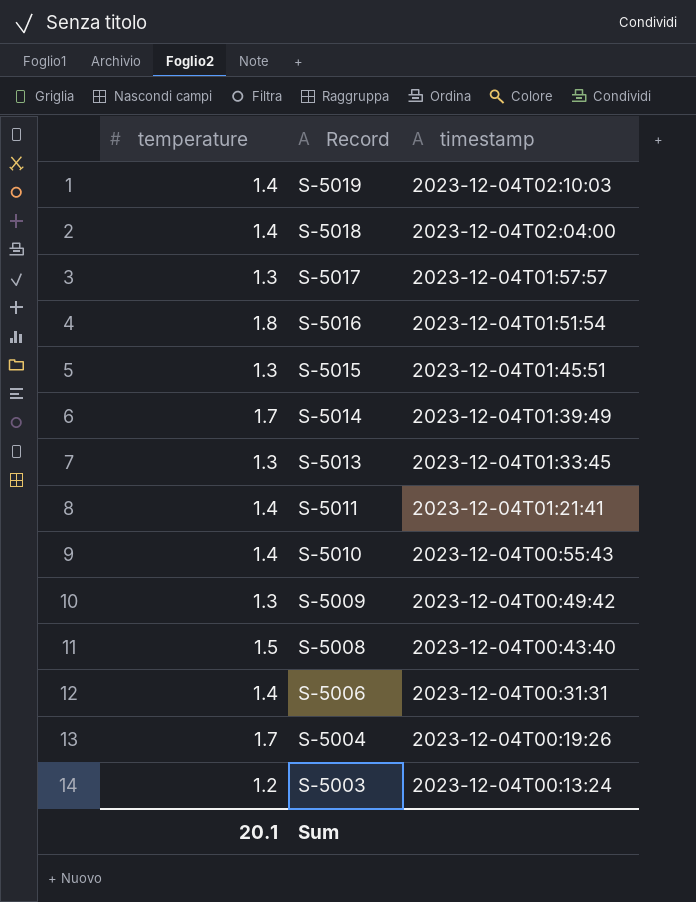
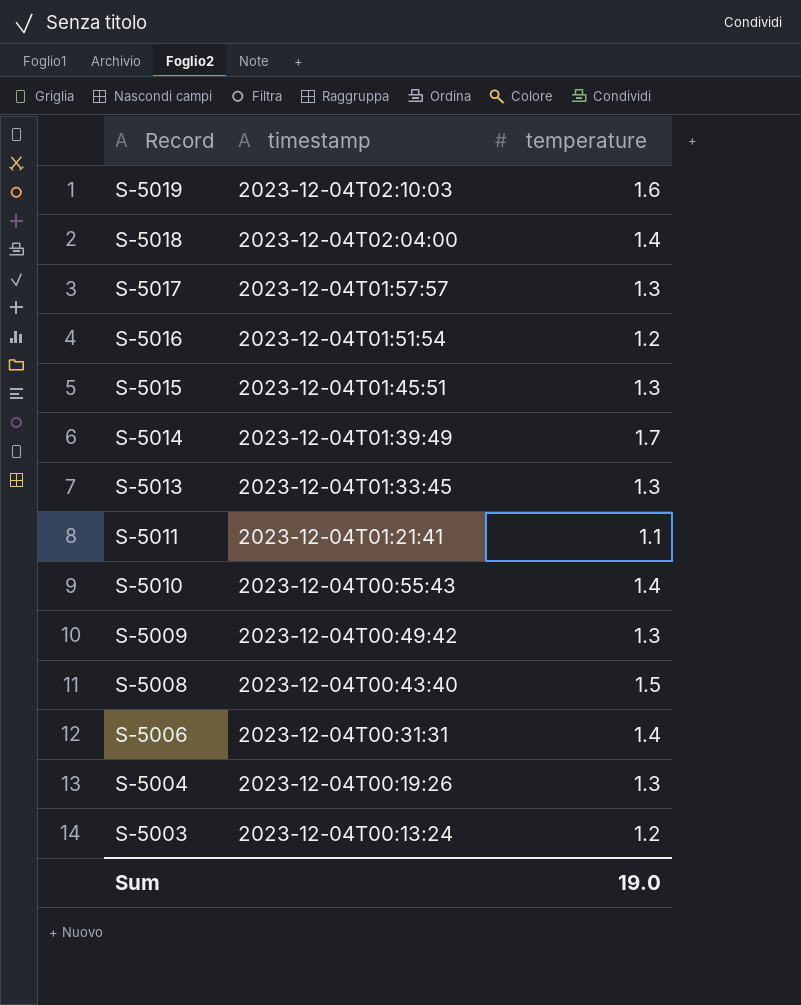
column temperature | position: 1 -> 3
S-5019 | temperature: 1.4 -> 1.6
S-5016 | temperature: 1.8 -> 1.2
S-5011 | temperature: 1.4 -> 1.1
S-5004 | temperature: 1.7 -> 1.3
Sum | temperature: 20.1 -> 19.0

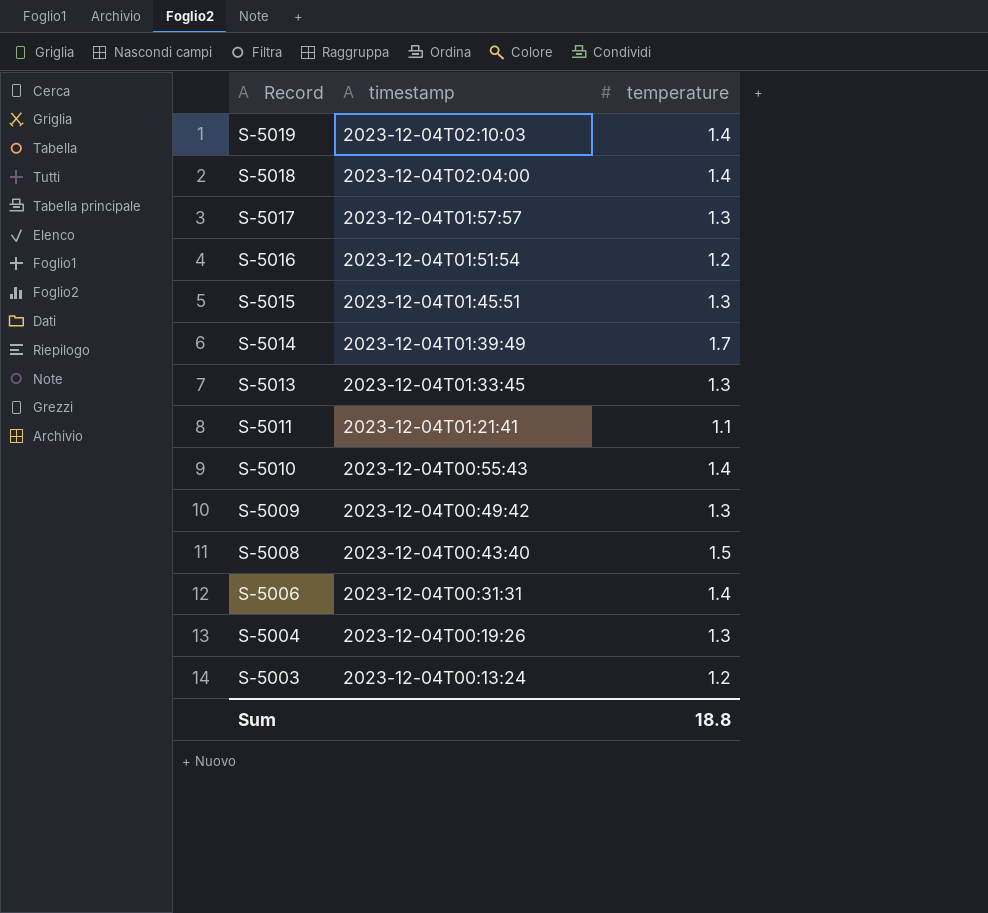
S-5019 | temperature: 1.6 -> 1.4
Sum | temperature: 19.0 -> 18.8

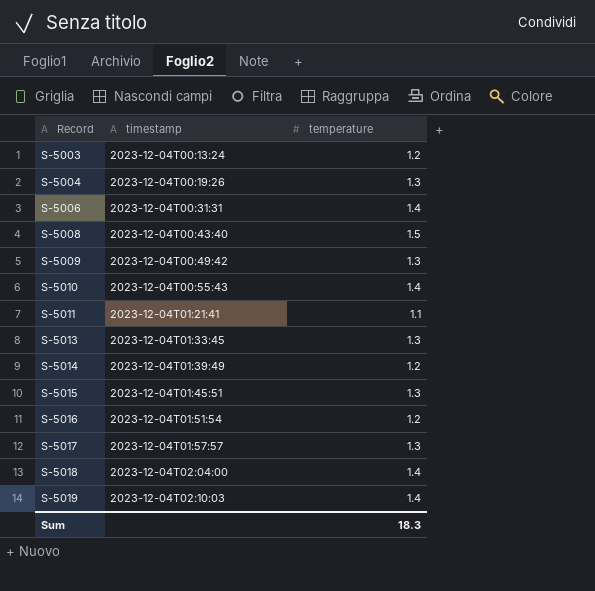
row order: Record descending -> Record ascending
S-5014 | temperature: 1.7 -> 1.2
Sum | temperature: 18.8 -> 18.3

